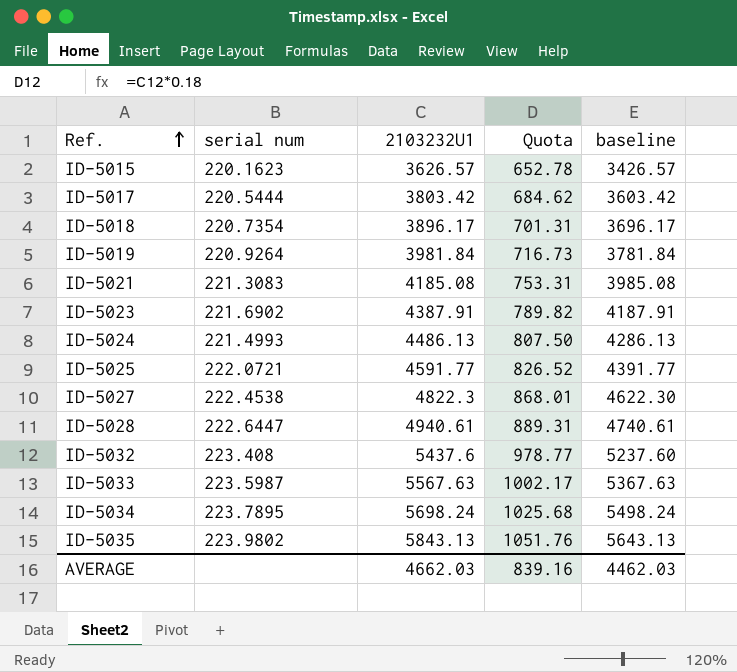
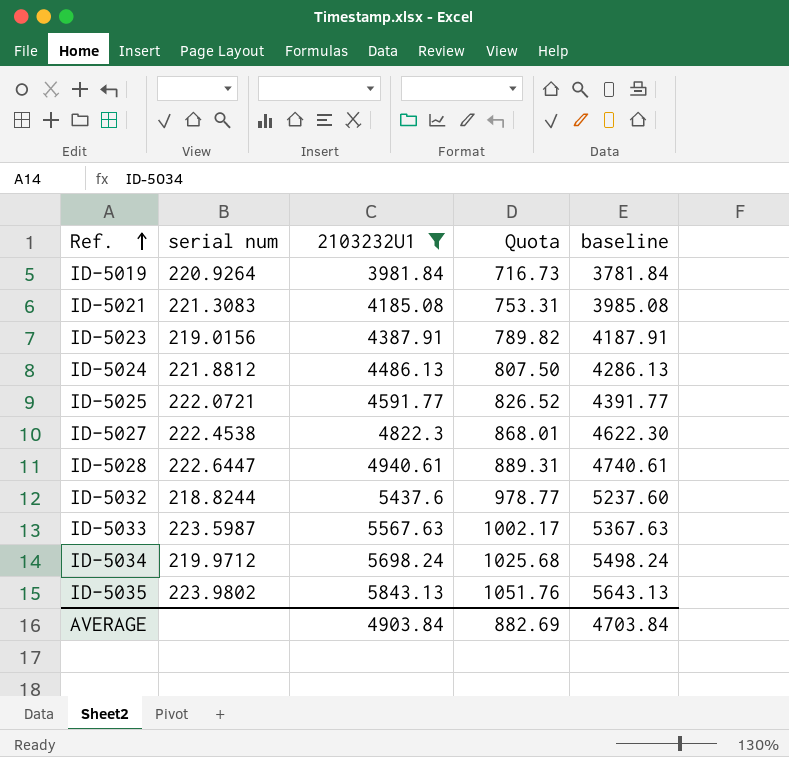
filter: none -> 2103232U1 >= 3981.84
ID-5023 | serial num: 221.6902 -> 219.0156
ID-5024 | serial num: 221.4993 -> 221.8812
ID-5032 | serial num: 223.408 -> 218.8244
ID-5034 | serial num: 223.7895 -> 219.9712
AVERAGE | 2103232U1: 4662.03 -> 4903.84
AVERAGE | Quota: 839.16 -> 882.69
AVERAGE | baseline: 4462.03 -> 4703.84

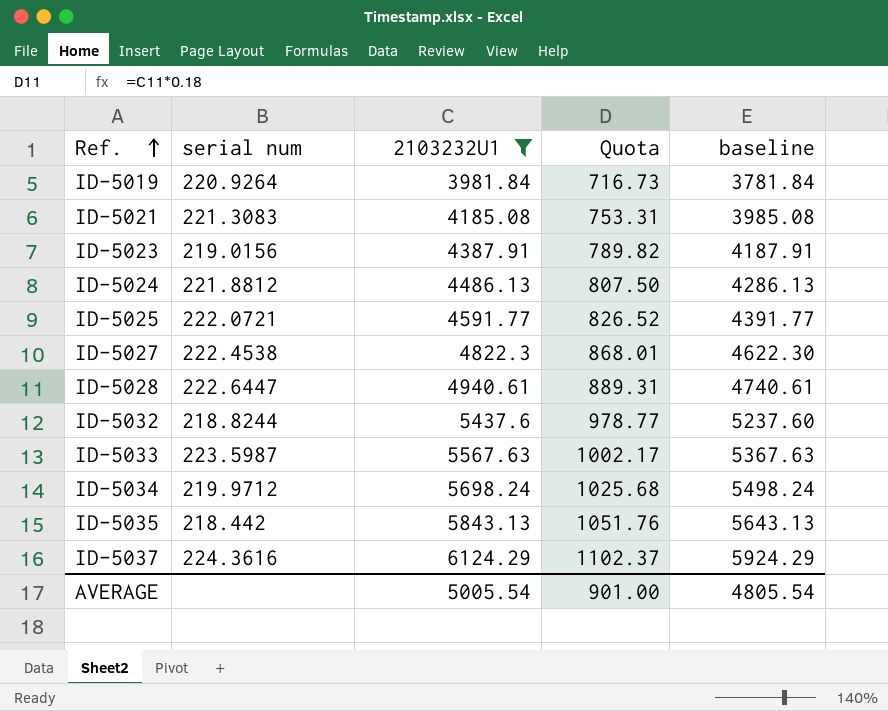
ID-5035 | serial num: 223.9802 -> 218.442
row ID-5037: none -> 224.3616 | 6124.29 | 1102.37 | 5924.29
AVERAGE | 2103232U1: 4903.84 -> 5005.54
AVERAGE | Quota: 882.69 -> 901.00
AVERAGE | baseline: 4703.84 -> 4805.54

